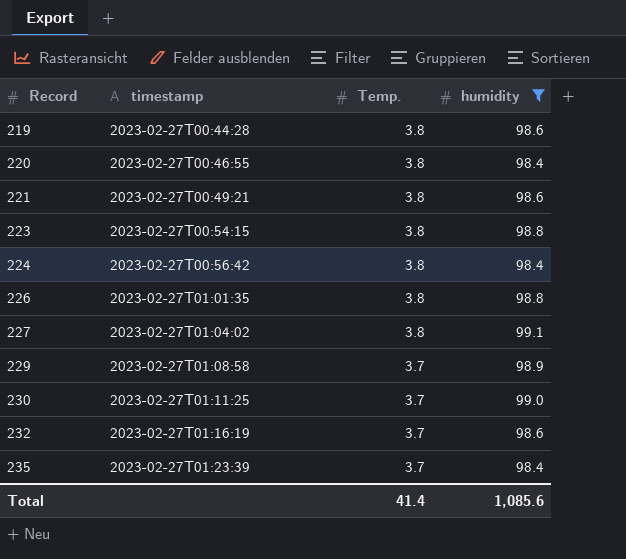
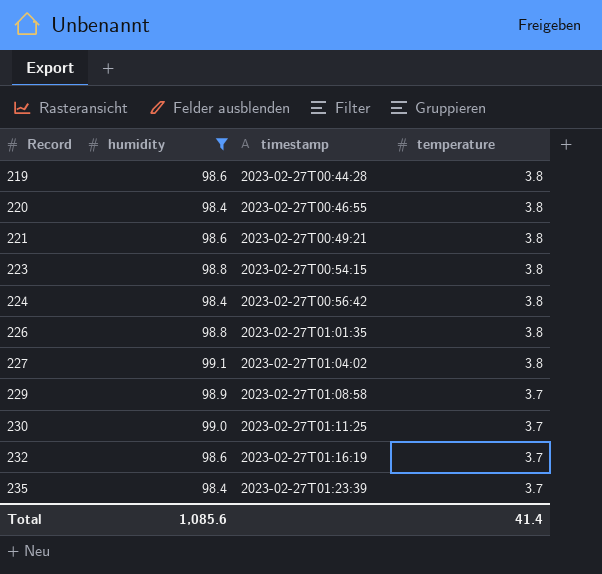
column humidity | position: 4 -> 2
column name: Temp. -> temperature

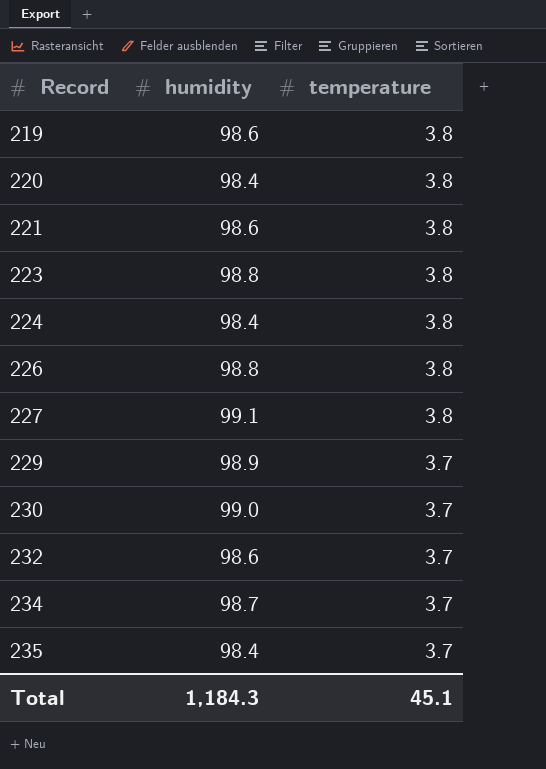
filter: humidity != 98.7 -> none
column timestamp | position: 3 -> none
Total | humidity: 1,085.6 -> 1,184.3
Total | temperature: 41.4 -> 45.1

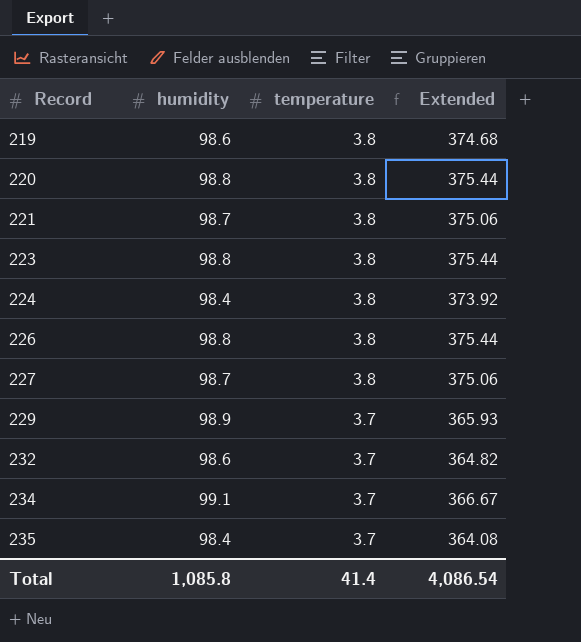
column Extended | formula: none -> [humidity] * [temperature]
row 230: 99.0 | 3.7 -> none
220 | humidity: 98.4 -> 98.8
221 | humidity: 98.6 -> 98.7
227 | humidity: 99.1 -> 98.7
234 | humidity: 98.7 -> 99.1
Total | humidity: 1,184.3 -> 1,085.8
Total | temperature: 45.1 -> 41.4

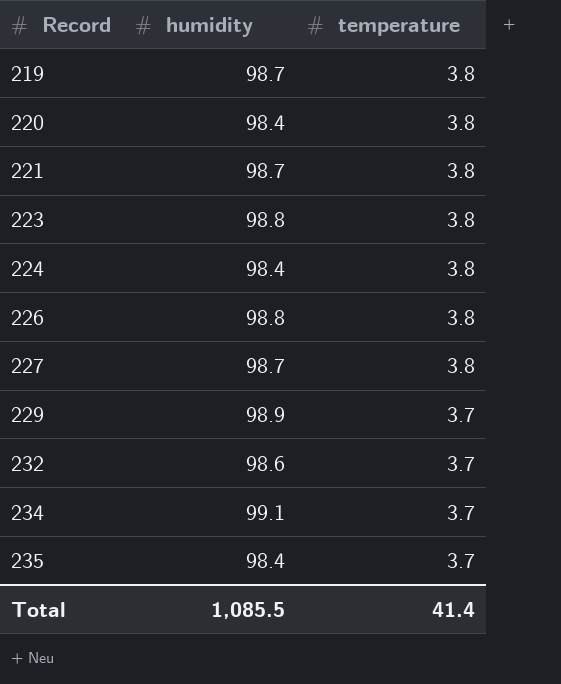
column Extended | formula: [humidity] * [temperature] -> none
219 | humidity: 98.6 -> 98.7
220 | humidity: 98.8 -> 98.4
Total | humidity: 1,085.8 -> 1,085.5

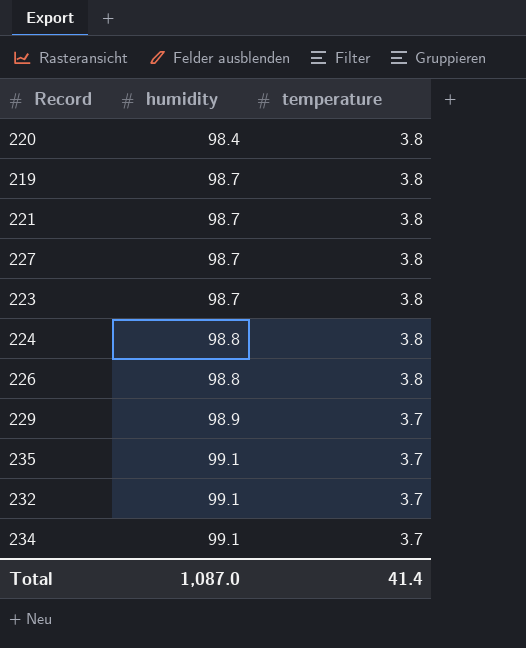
row order: Record ascending -> humidity ascending
223 | humidity: 98.8 -> 98.7
224 | humidity: 98.4 -> 98.8
235 | humidity: 98.4 -> 99.1
232 | humidity: 98.6 -> 99.1
Total | humidity: 1,085.5 -> 1,087.0

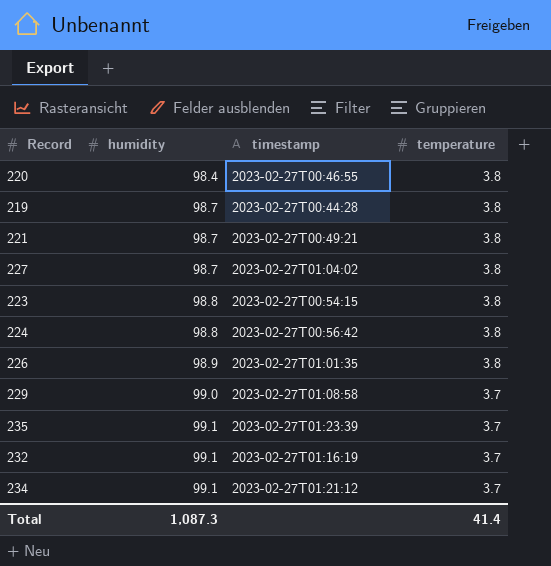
column timestamp | position: none -> 3
223 | humidity: 98.7 -> 98.8
226 | humidity: 98.8 -> 98.9
229 | humidity: 98.9 -> 99.0
Total | humidity: 1,087.0 -> 1,087.3

